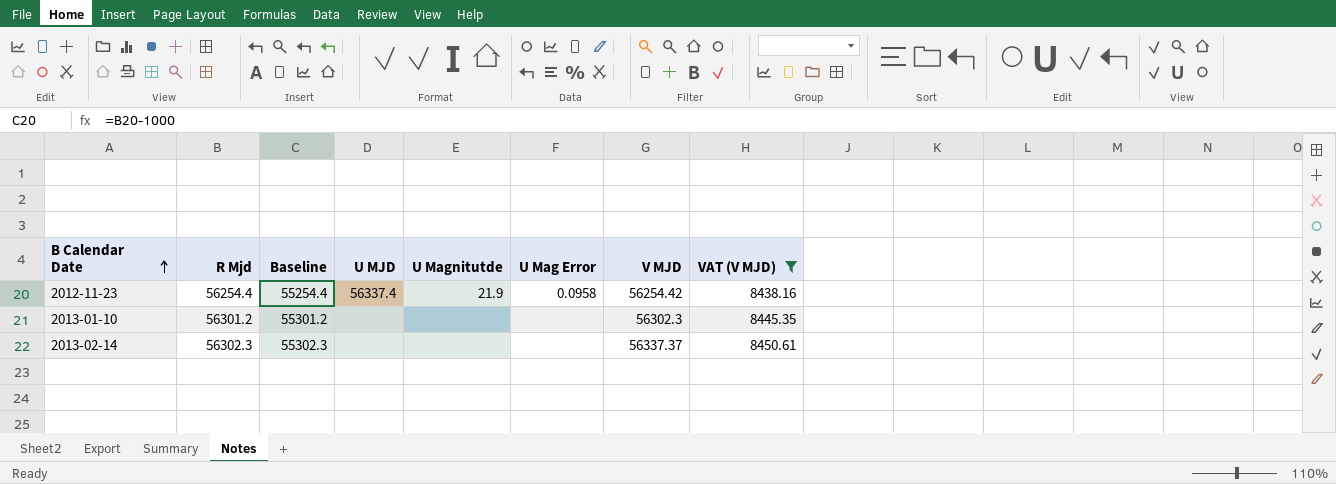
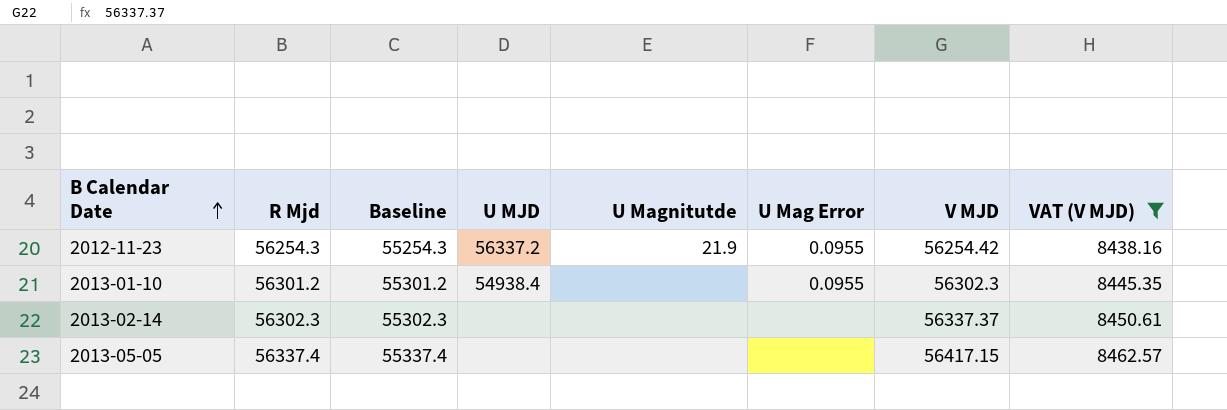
2012-11-23 | R Mjd: 56254.4 -> 56254.3
2012-11-23 | Baseline: 55254.4 -> 55254.3
2012-11-23 | U MJD: 56337.4 -> 56337.2
2012-11-23 | U Mag Error: 0.0958 -> 0.0955
2013-01-10 | U MJD: none -> 54938.4
2013-01-10 | U Mag Error: none -> 0.0955
row 2013-05-05: none -> 56337.4 | 55337.4 | none | none | none | 56417.15 | 8462.57

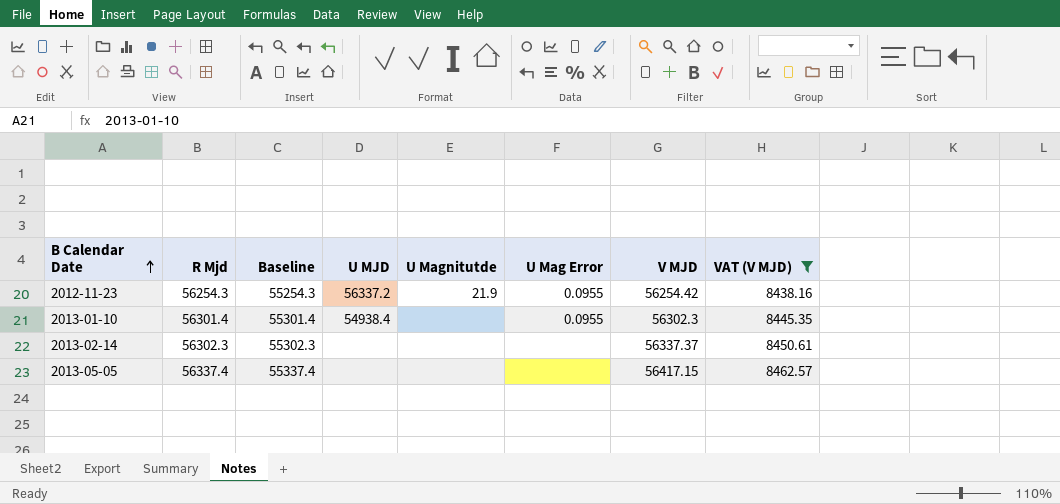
2013-01-10 | R Mjd: 56301.2 -> 56301.4
2013-01-10 | Baseline: 55301.2 -> 55301.4

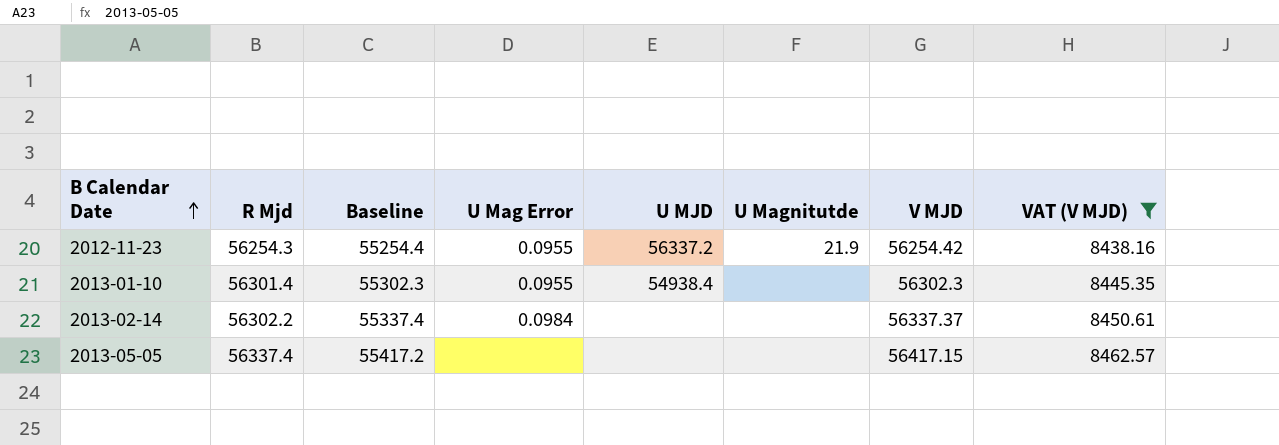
column Baseline | formula: [R Mjd] - 1000 -> [V MJD] - 1000
column U Mag Error | position: 6 -> 4
2013-02-14 | R Mjd: 56302.3 -> 56302.2
2013-02-14 | U Mag Error: none -> 0.0984

